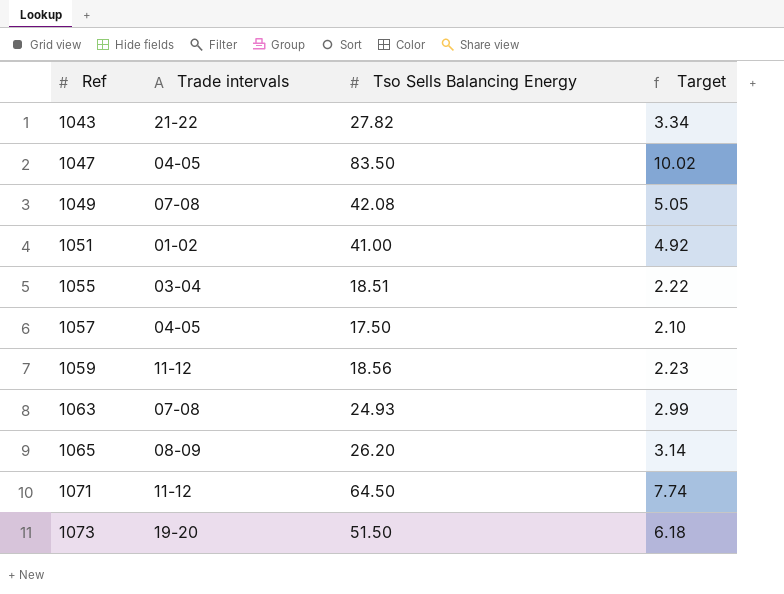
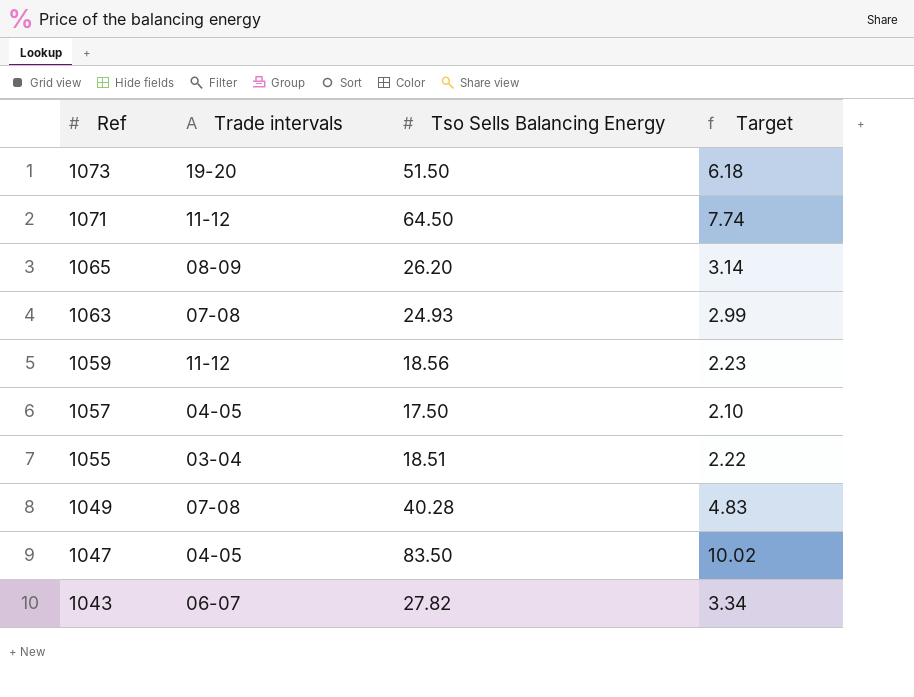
row order: Ref ascending -> Ref descending
row 1051: 01-02 | 41.00 | 4.92 -> none
1049 | Tso Sells Balancing Energy: 42.08 -> 40.28
1049 | Target: 5.05 -> 4.83
1043 | Trade intervals: 21-22 -> 06-07

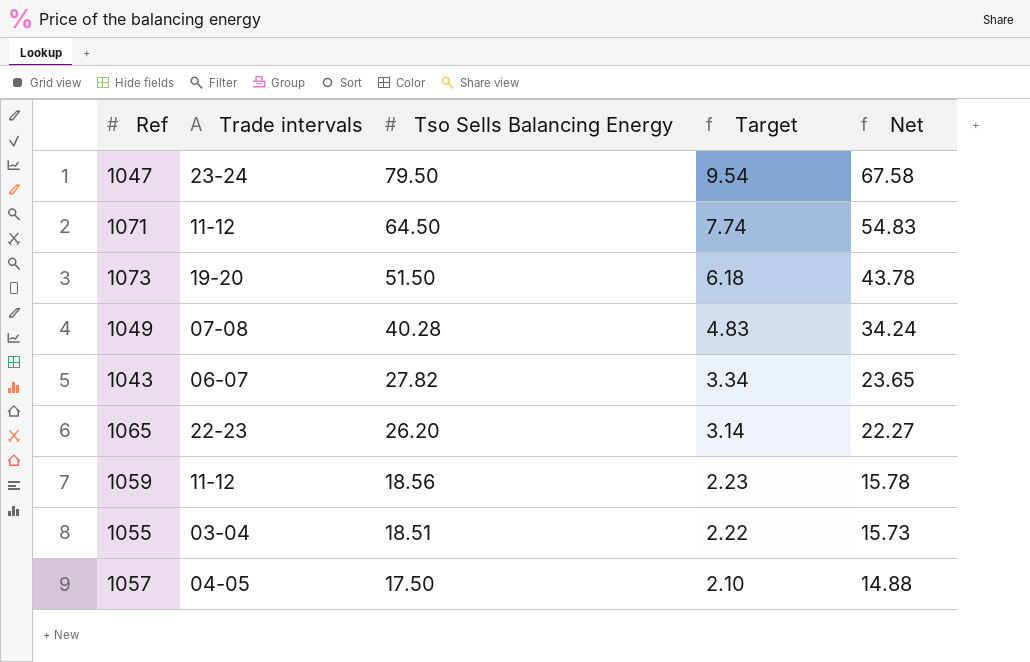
row order: Ref descending -> Tso Sells Balancing Energy descending
column Net | formula: none -> [Tso Sells Balancing Energy] * 0.85
row 1063: 07-08 | 24.93 | 2.99 -> none
1047 | Trade intervals: 04-05 -> 23-24
1047 | Tso Sells Balancing Energy: 83.50 -> 79.50
1047 | Target: 10.02 -> 9.54
1065 | Trade intervals: 08-09 -> 22-23

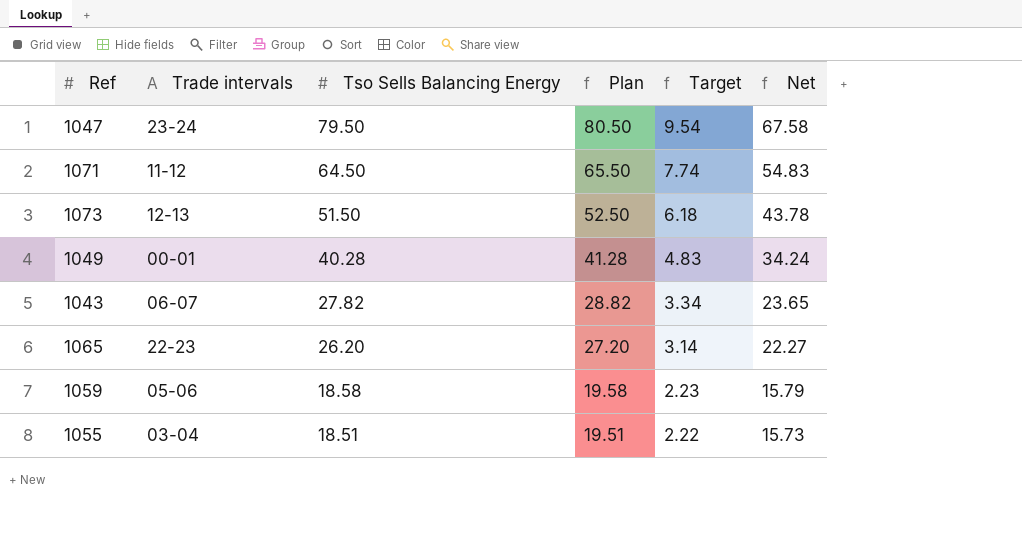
column Plan | formula: none -> [Tso Sells Balancing Energy] + 1
row 1057: 04-05 | 17.50 | 2.10 | 14.88 -> none
1073 | Trade intervals: 19-20 -> 12-13
1049 | Trade intervals: 07-08 -> 00-01
1059 | Trade intervals: 11-12 -> 05-06
1059 | Tso Sells Balancing Energy: 18.56 -> 18.58
1059 | Net: 15.78 -> 15.79

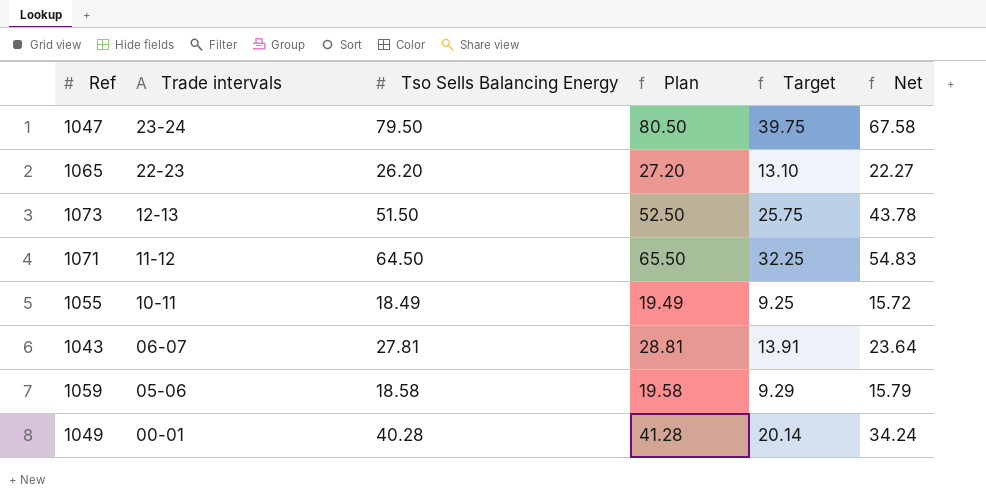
row order: Tso Sells Balancing Energy descending -> Trade intervals descending
column Target | formula: [Tso Sells Balancing Energy] * 0.12 -> [Tso Sells Balancing Energy] * 0.5
1055 | Trade intervals: 03-04 -> 10-11
1055 | Tso Sells Balancing Energy: 18.51 -> 18.49
1055 | Plan: 19.51 -> 19.49
1055 | Net: 15.73 -> 15.72
1043 | Tso Sells Balancing Energy: 27.82 -> 27.81
1043 | Plan: 28.82 -> 28.81
1043 | Net: 23.65 -> 23.64

